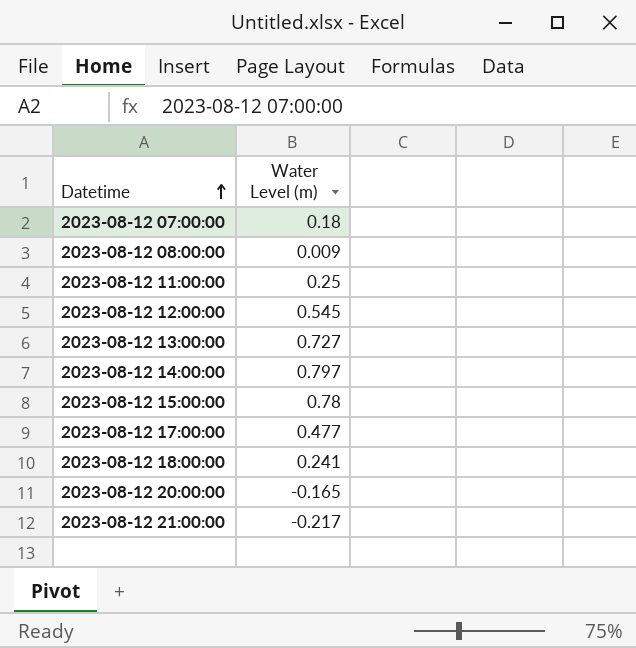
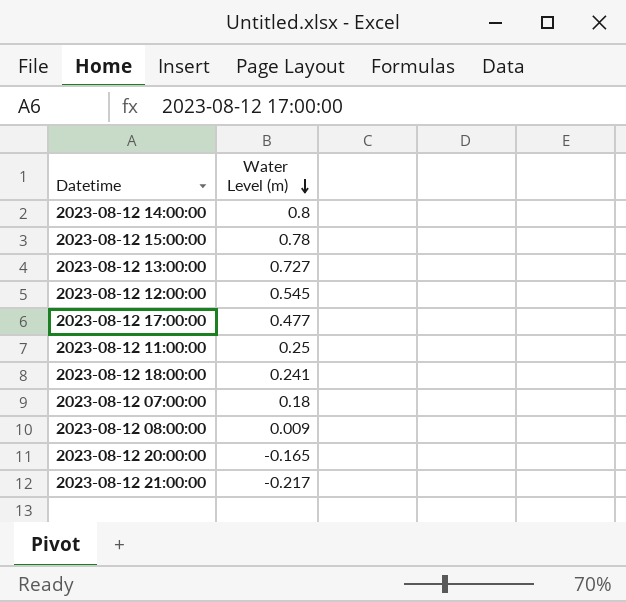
row order: Datetime ascending -> Water Level (m) descending
2023-08-12 14:00:00 | Water Level (m): 0.797 -> 0.8

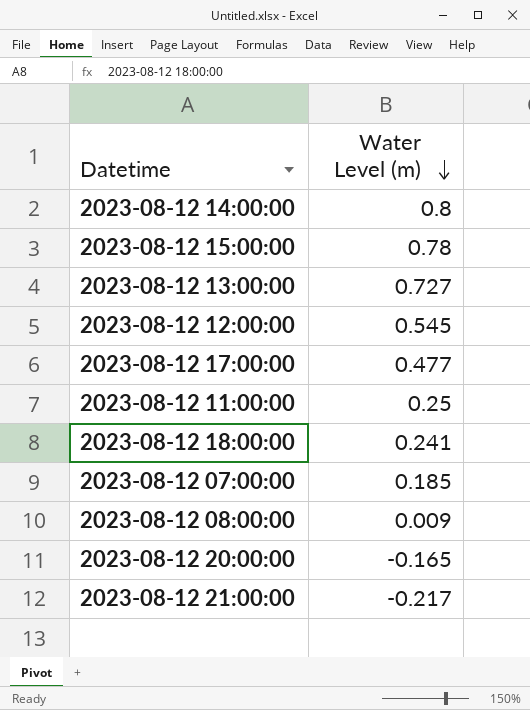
2023-08-12 07:00:00 | Water Level (m): 0.18 -> 0.185

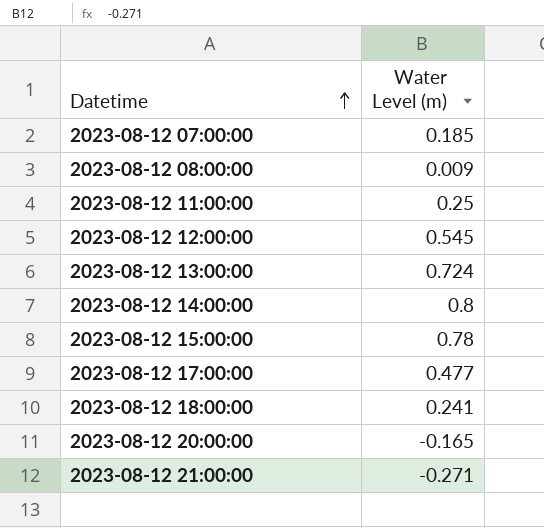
row order: Water Level (m) descending -> Datetime ascending
2023-08-12 13:00:00 | Water Level (m): 0.727 -> 0.724
2023-08-12 21:00:00 | Water Level (m): -0.217 -> -0.271

